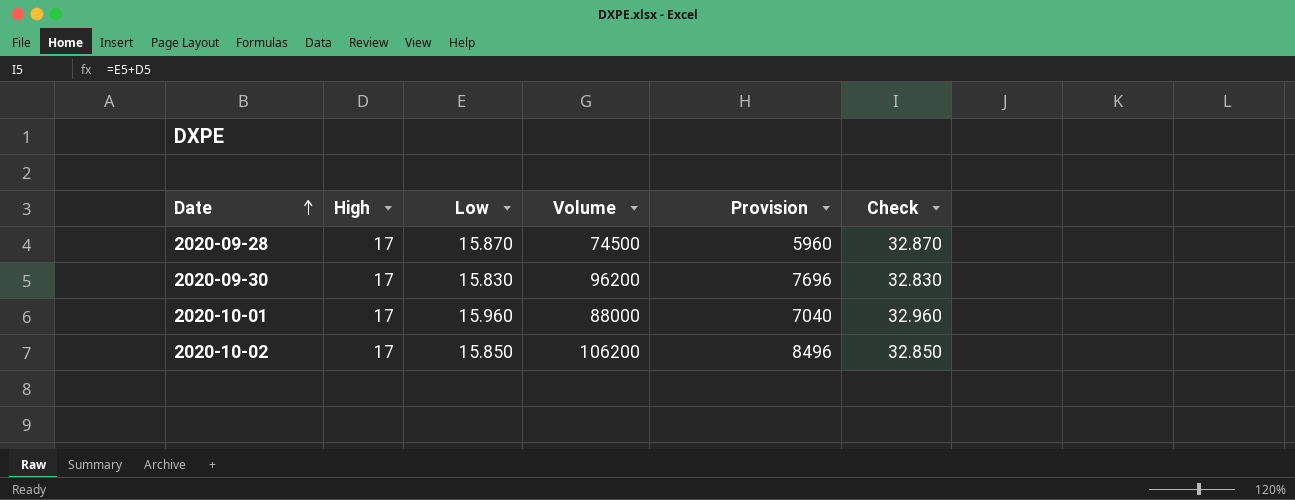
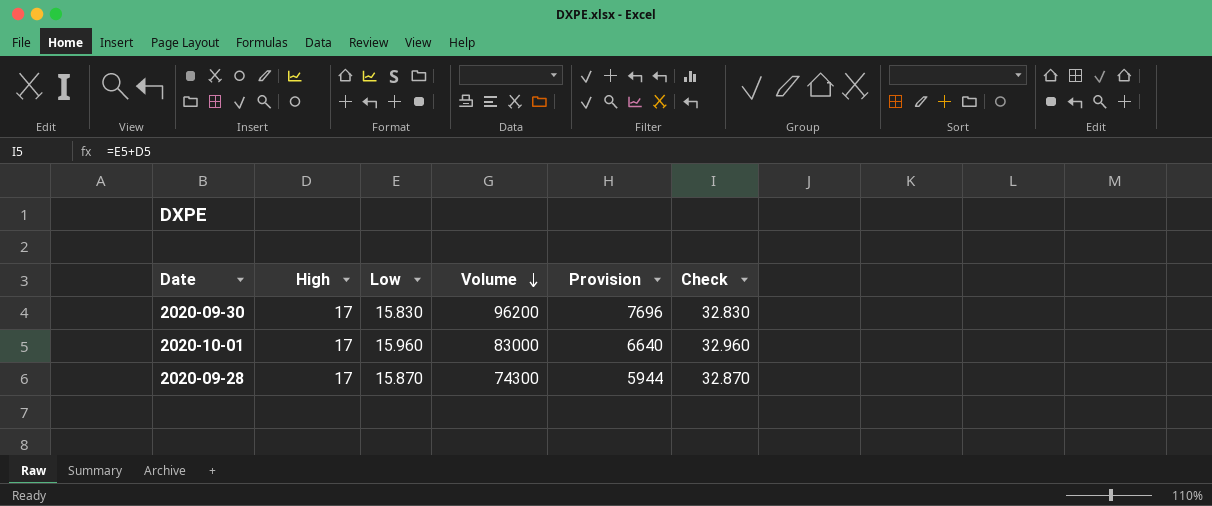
row order: Date ascending -> Volume descending
row 2020-10-02: 17 | 15.850 | 106200 | 8496 | 32.850 -> none
2020-10-01 | Volume: 88000 -> 83000
2020-10-01 | Provision: 7040 -> 6640
2020-09-28 | Volume: 74500 -> 74300
2020-09-28 | Provision: 5960 -> 5944

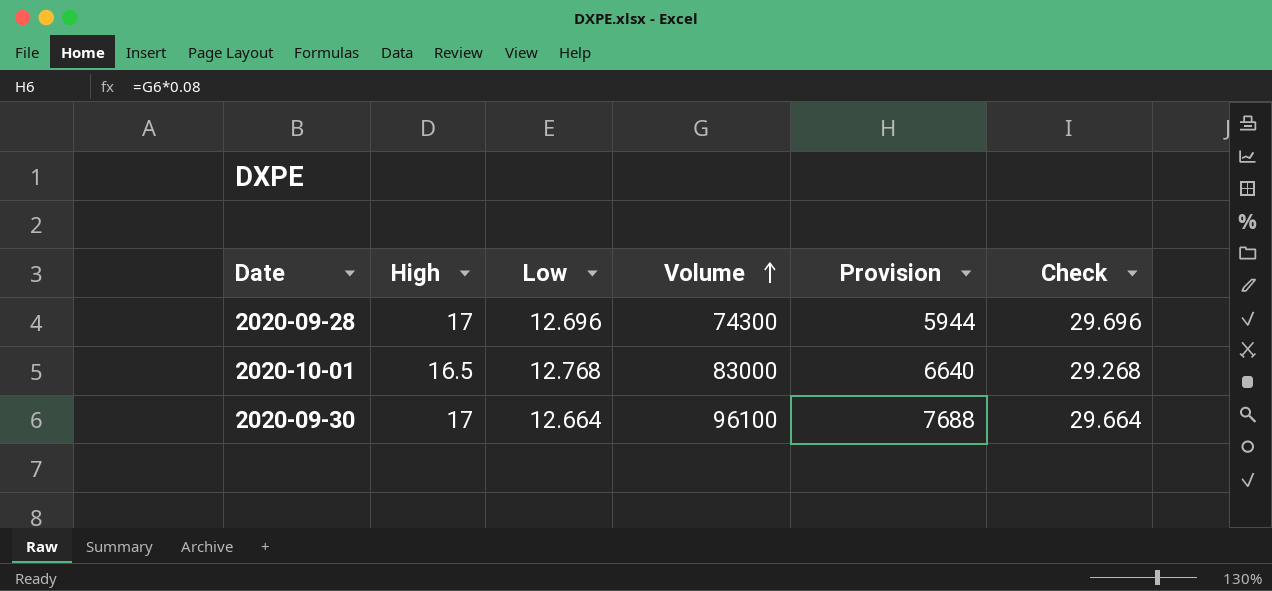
row order: Volume descending -> Volume ascending
2020-09-28 | Low: 15.870 -> 12.696
2020-09-28 | Check: 32.870 -> 29.696
2020-10-01 | High: 17 -> 16.5
2020-10-01 | Low: 15.960 -> 12.768
2020-10-01 | Check: 32.960 -> 29.268
2020-09-30 | Low: 15.830 -> 12.664
2020-09-30 | Volume: 96200 -> 96100
2020-09-30 | Provision: 7696 -> 7688
2020-09-30 | Check: 32.830 -> 29.664

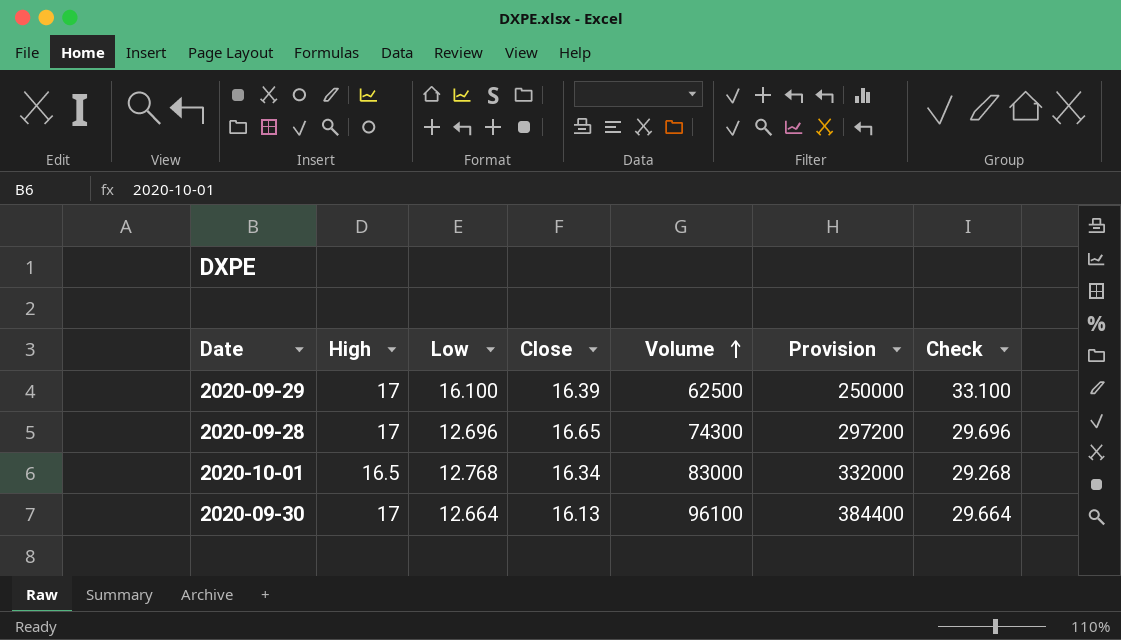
column Close | position: none -> 4
column Provision | formula: [Volume] * 0.08 -> [Volume] * 4
row 2020-09-29: none -> 17 | 16.100 | 16.39 | 62500 | 250000 | 33.100

